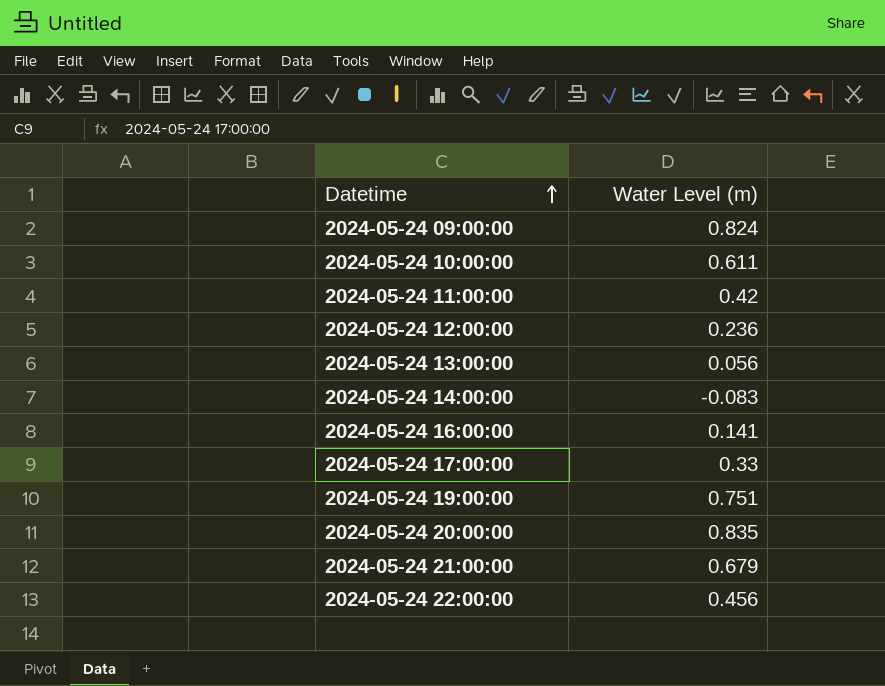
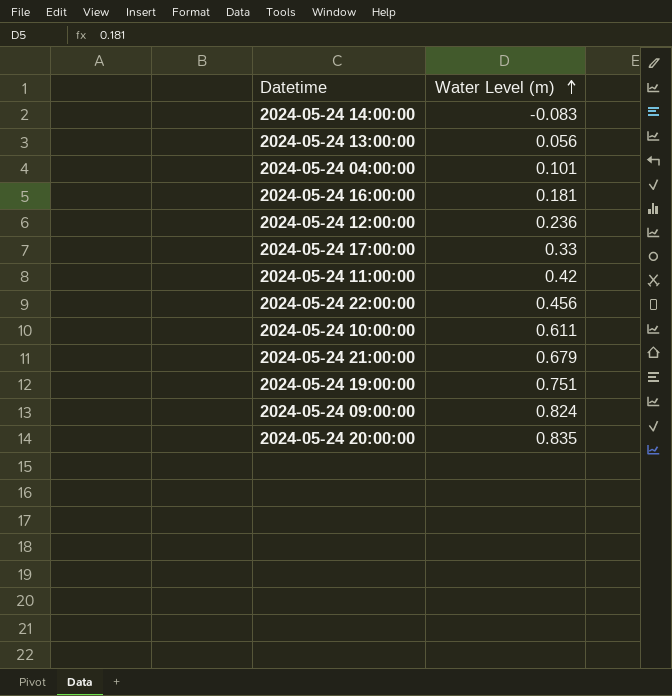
row order: Datetime ascending -> Water Level (m) ascending
row 2024-05-24 04:00:00: none -> 0.101
2024-05-24 16:00:00 | Water Level (m): 0.141 -> 0.181

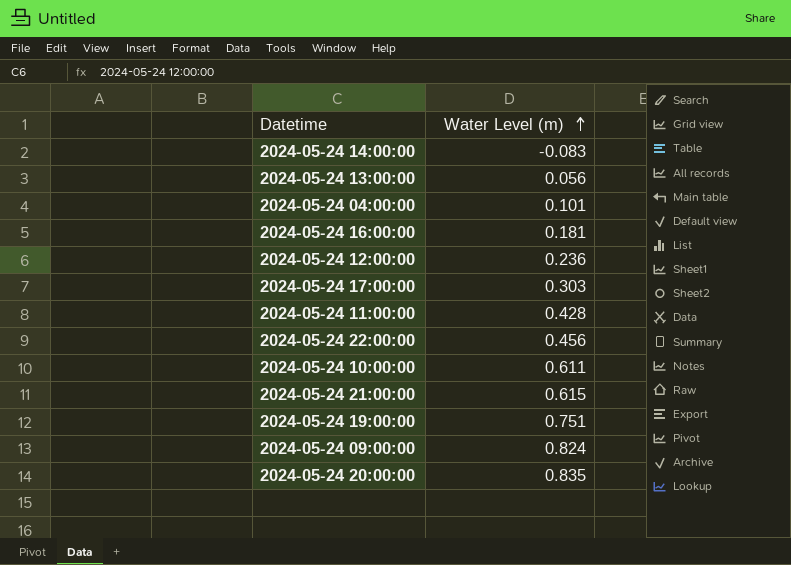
2024-05-24 17:00:00 | Water Level (m): 0.33 -> 0.303
2024-05-24 11:00:00 | Water Level (m): 0.42 -> 0.428
2024-05-24 21:00:00 | Water Level (m): 0.679 -> 0.615

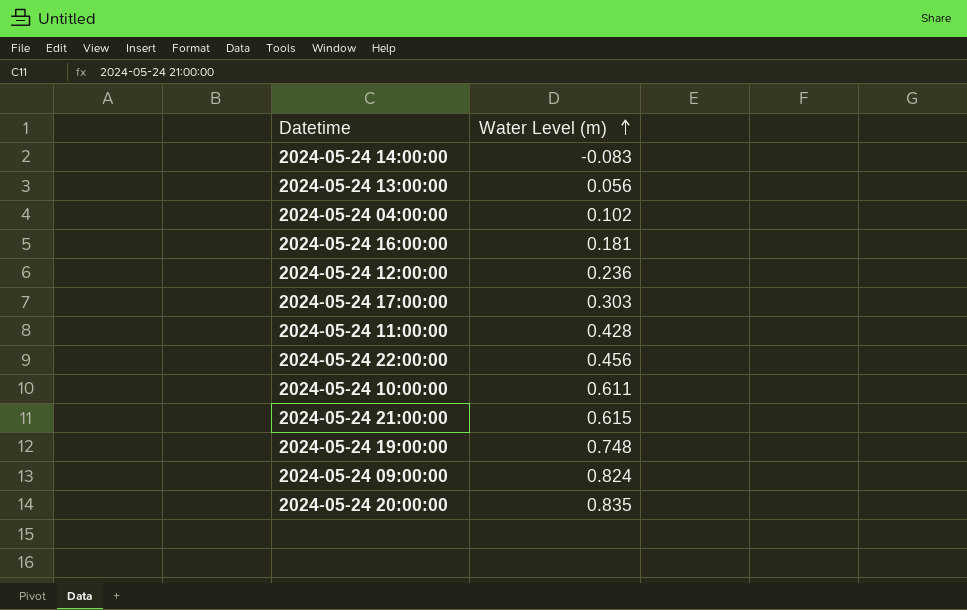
2024-05-24 04:00:00 | Water Level (m): 0.101 -> 0.102
2024-05-24 19:00:00 | Water Level (m): 0.751 -> 0.748

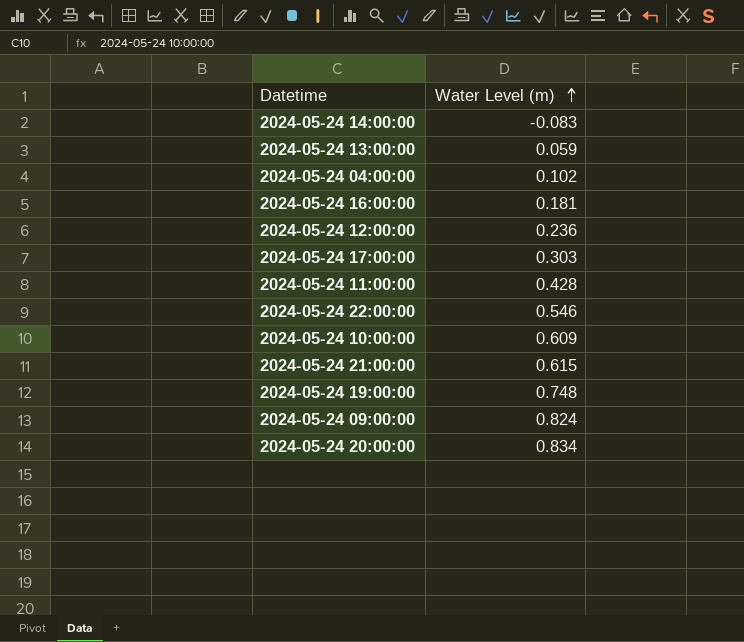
2024-05-24 13:00:00 | Water Level (m): 0.056 -> 0.059
2024-05-24 22:00:00 | Water Level (m): 0.456 -> 0.546
2024-05-24 10:00:00 | Water Level (m): 0.611 -> 0.609
2024-05-24 20:00:00 | Water Level (m): 0.835 -> 0.834

